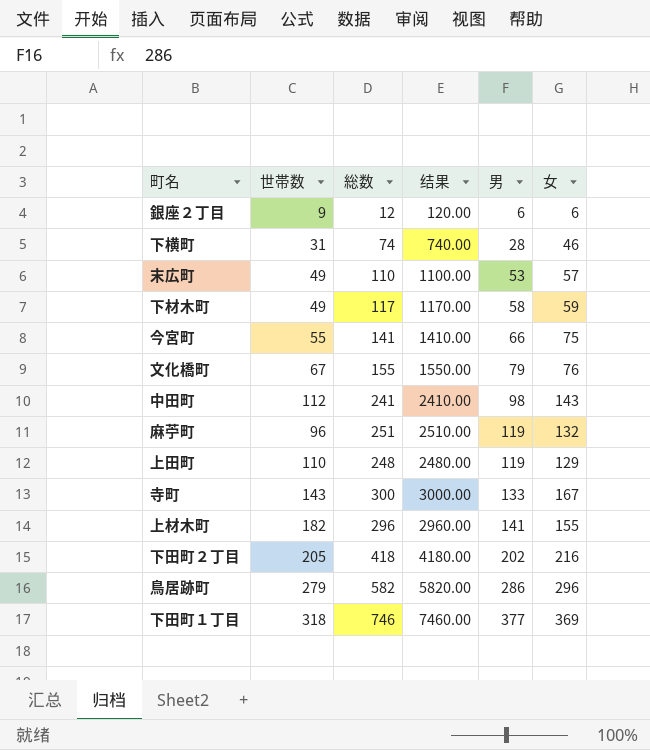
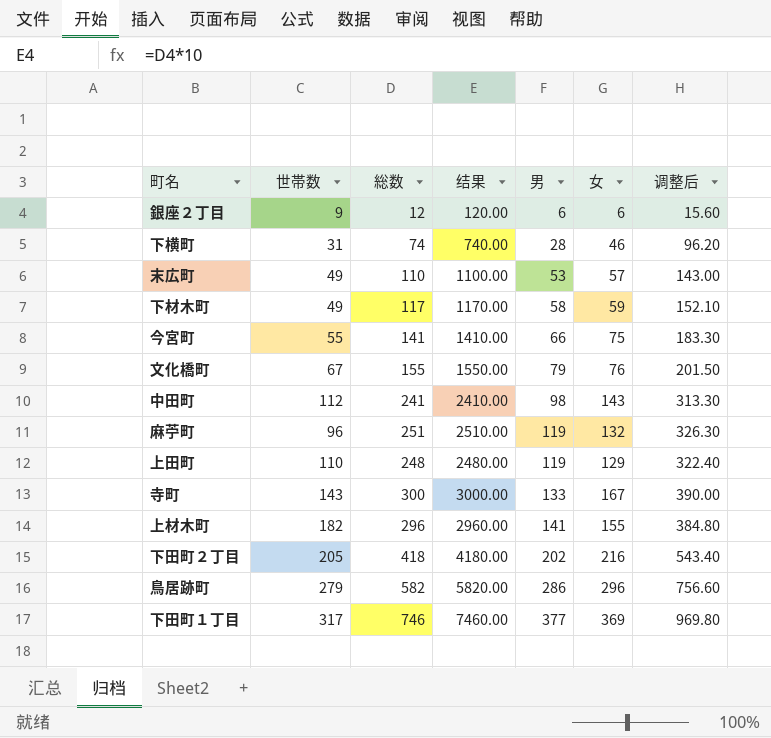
column 调整后 | formula: none -> [総数] * 1.3
下田町１丁目 | 世帯数: 318 -> 317

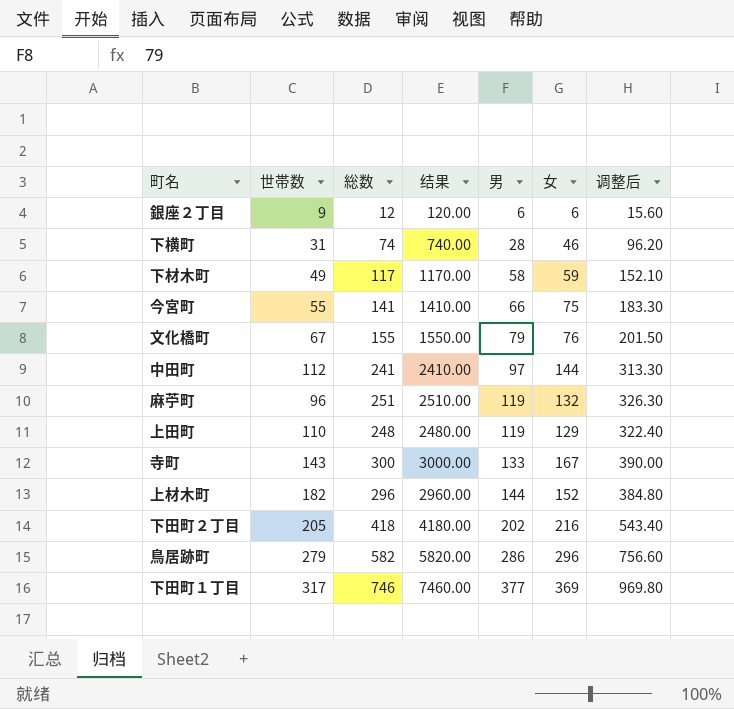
row 末広町: 49 | 110 | 1100.00 | 53 | 57 | 143.00 -> none
中田町 | 男: 98 -> 97
中田町 | 女: 143 -> 144
上材木町 | 男: 141 -> 144
上材木町 | 女: 155 -> 152

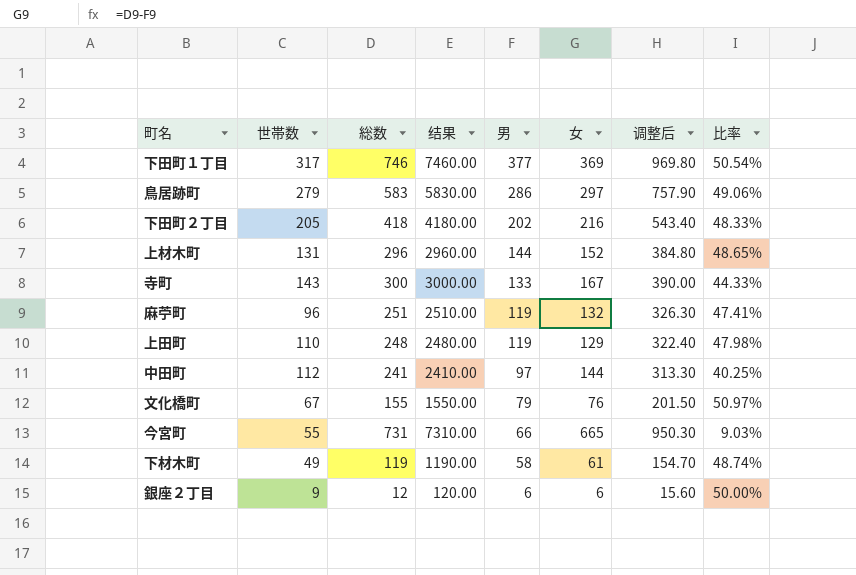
row order: 男 ascending -> 男 descending
column 比率 | formula: none -> [男] / [総数]
row 下横町: 31 | 74 | 740.00 | 28 | 46 | 96.20 -> none
鳥居跡町 | 総数: 582 -> 583
鳥居跡町 | 结果: 5820.00 -> 5830.00
鳥居跡町 | 女: 296 -> 297
鳥居跡町 | 调整后: 756.60 -> 757.90
上材木町 | 世帯数: 182 -> 131
今宮町 | 総数: 141 -> 731
今宮町 | 结果: 1410.00 -> 7310.00
今宮町 | 女: 75 -> 665
今宮町 | 调整后: 183.30 -> 950.30
下材木町 | 総数: 117 -> 119
下材木町 | 结果: 1170.00 -> 1190.00
下材木町 | 女: 59 -> 61
下材木町 | 调整后: 152.10 -> 154.70

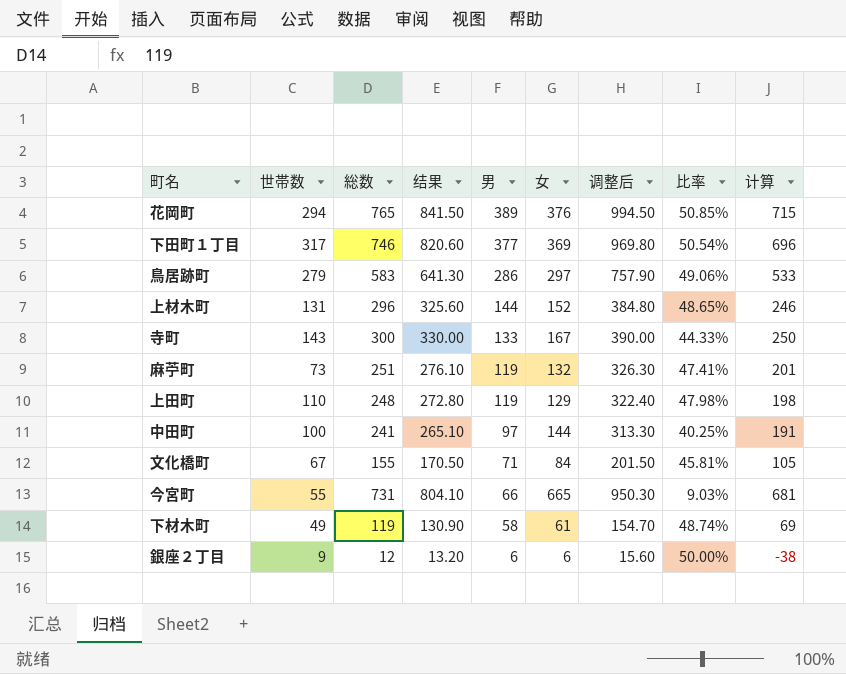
column 结果 | formula: [総数] * 10 -> [総数] * 1.1
column 计算 | formula: none -> [総数] - 50
row 下田町２丁目: 205 | 418 | 4180.00 | 202 | 216 | 543.40 | 48.33% -> none
row 花岡町: none -> 294 | 765 | 841.50 | 389 | 376 | 994.50 | 50.85% | 715
麻苧町 | 世帯数: 96 -> 73
中田町 | 世帯数: 112 -> 100
文化橋町 | 男: 79 -> 71
文化橋町 | 女: 76 -> 84
文化橋町 | 比率: 50.97% -> 45.81%

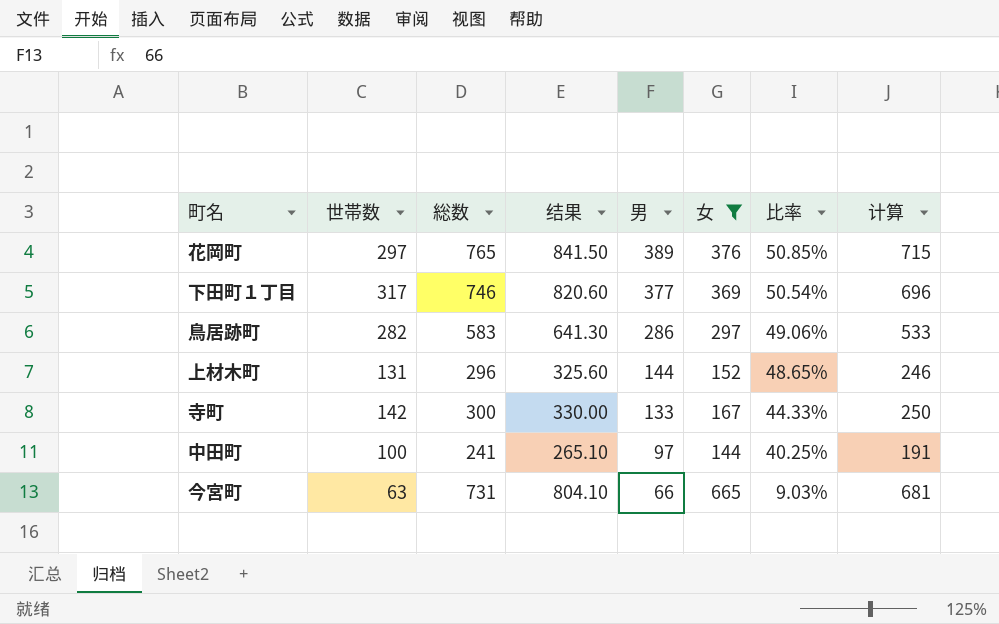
filter: none -> 女 >= 144
column 调整后 | formula: [総数] * 1.3 -> none
花岡町 | 世帯数: 294 -> 297
鳥居跡町 | 世帯数: 279 -> 282
寺町 | 世帯数: 143 -> 142
今宮町 | 世帯数: 55 -> 63

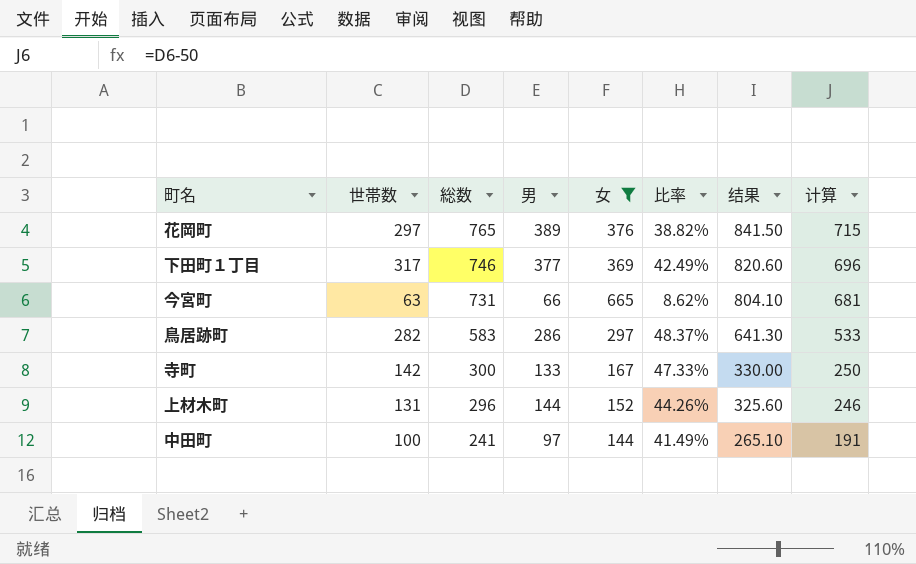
row order: 男 descending -> 総数 descending
column 比率 | formula: [男] / [総数] -> [世帯数] / [総数]
column 结果 | position: 4 -> 7

